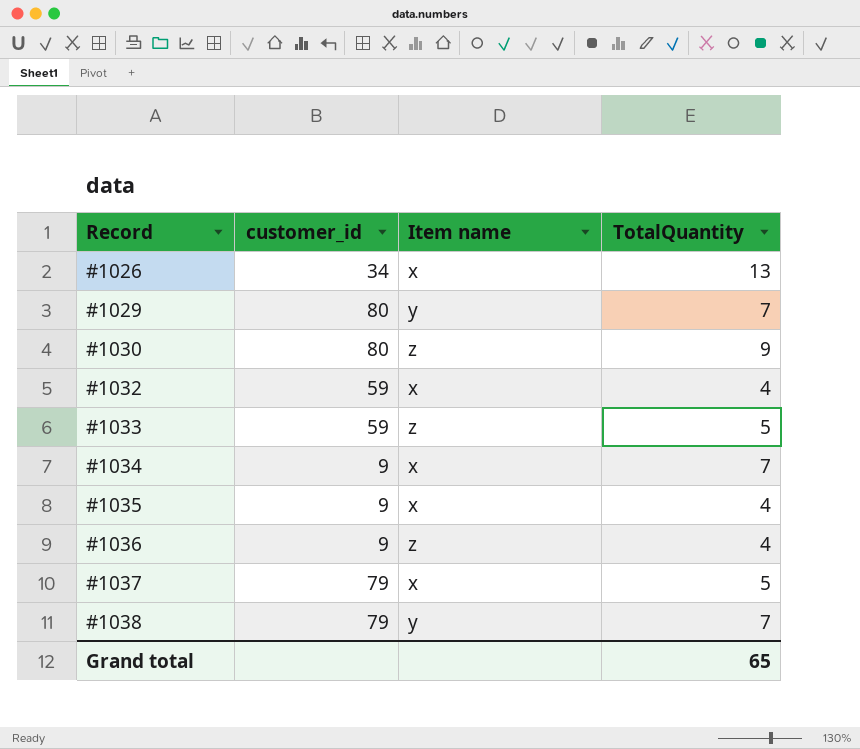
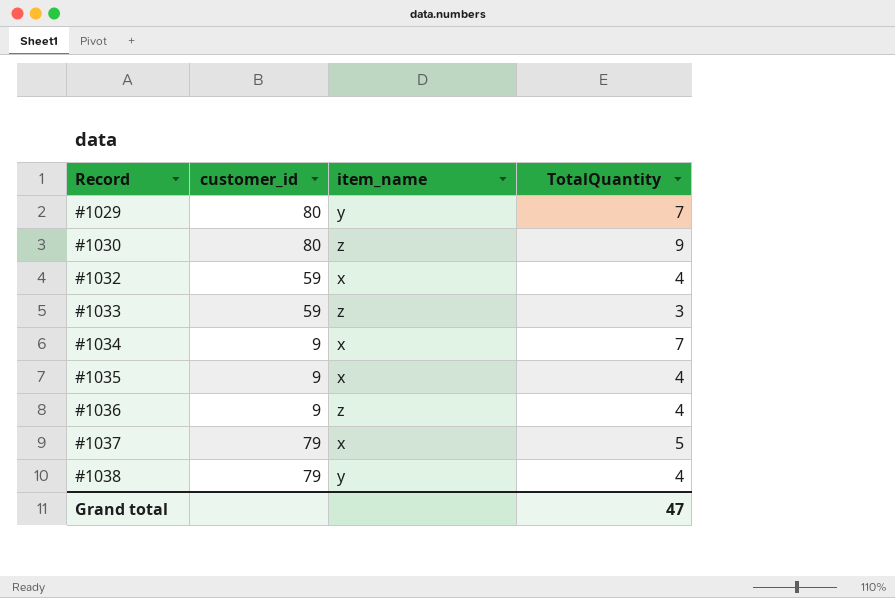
column name: Item name -> item_name
row #1026: 34 | x | 13 -> none
#1033 | TotalQuantity: 5 -> 3
#1038 | TotalQuantity: 7 -> 4
Grand total | TotalQuantity: 65 -> 47

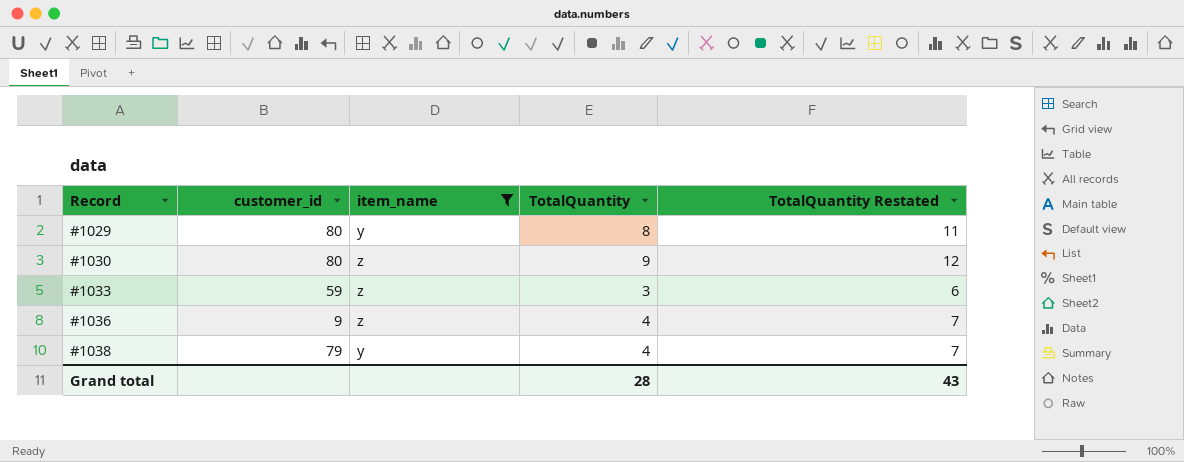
filter: none -> item_name != x
column TotalQuantity Restated | formula: none -> [TotalQuantity] + 3
#1029 | TotalQuantity: 7 -> 8
Grand total | TotalQuantity: 47 -> 28

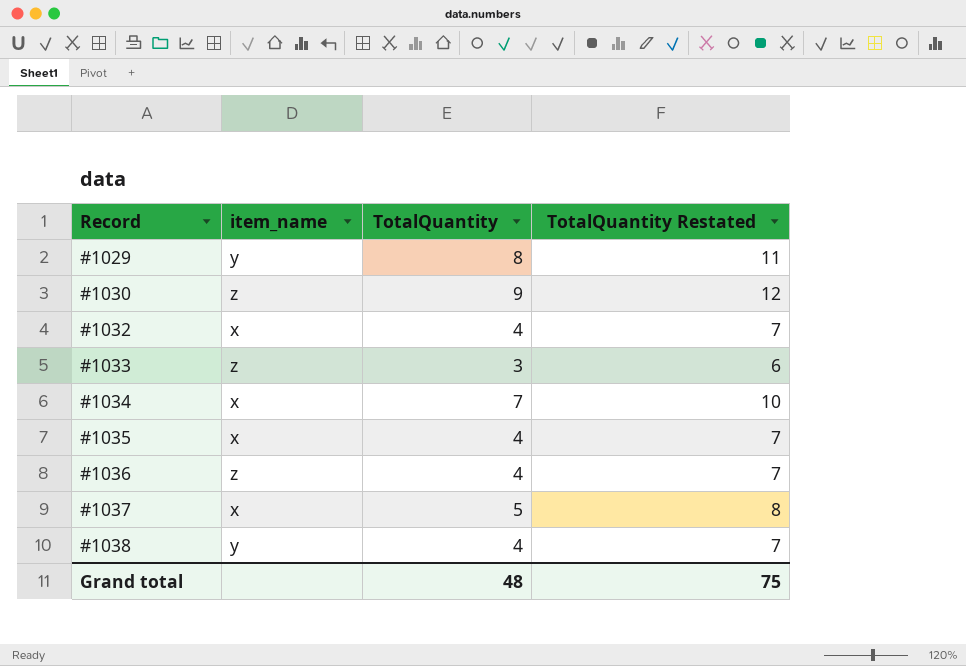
filter: item_name != x -> none
column customer_id | position: 2 -> none
Grand total | TotalQuantity: 28 -> 48
Grand total | TotalQuantity Restated: 43 -> 75

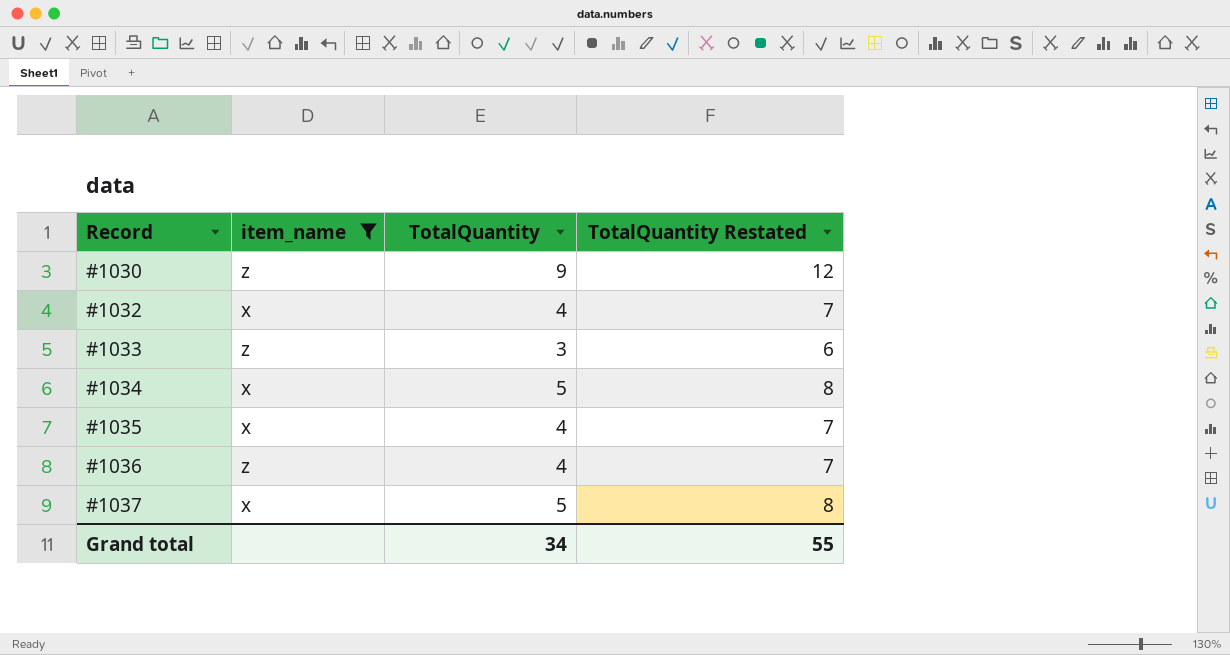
filter: none -> item_name != y
#1034 | TotalQuantity: 7 -> 5
#1034 | TotalQuantity Restated: 10 -> 8
Grand total | TotalQuantity: 48 -> 34
Grand total | TotalQuantity Restated: 75 -> 55

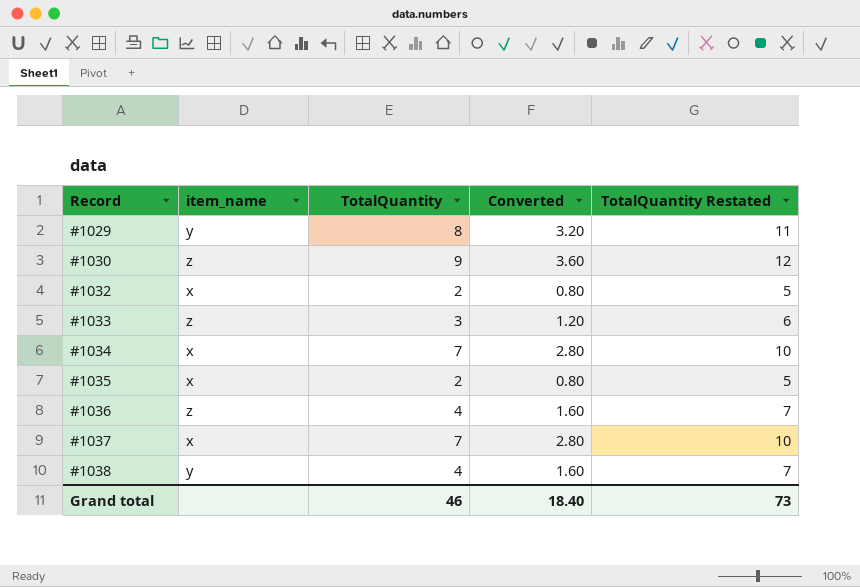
filter: item_name != y -> none
column Converted | formula: none -> [TotalQuantity] * 0.4
#1032 | TotalQuantity: 4 -> 2
#1032 | TotalQuantity Restated: 7 -> 5
#1034 | TotalQuantity: 5 -> 7
#1034 | TotalQuantity Restated: 8 -> 10
#1035 | TotalQuantity: 4 -> 2
#1035 | TotalQuantity Restated: 7 -> 5
#1037 | TotalQuantity: 5 -> 7
#1037 | TotalQuantity Restated: 8 -> 10
Grand total | TotalQuantity: 34 -> 46
Grand total | TotalQuantity Restated: 55 -> 73

